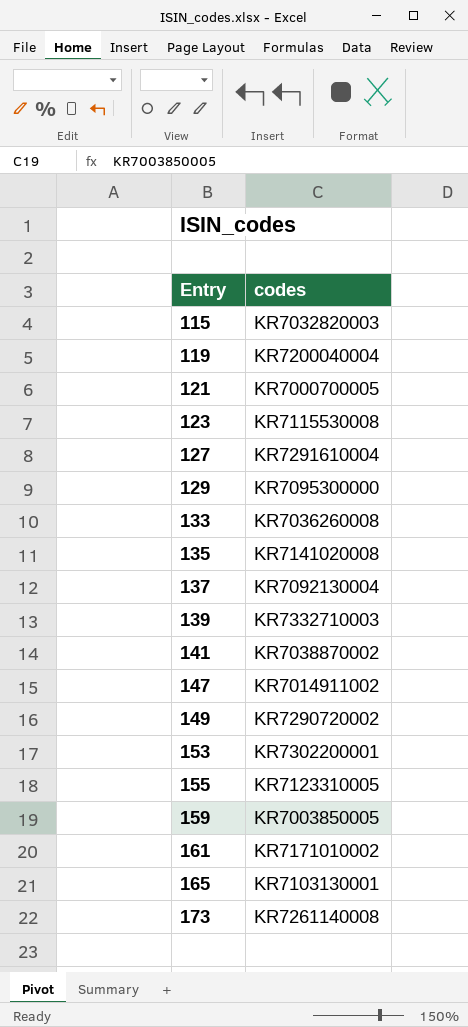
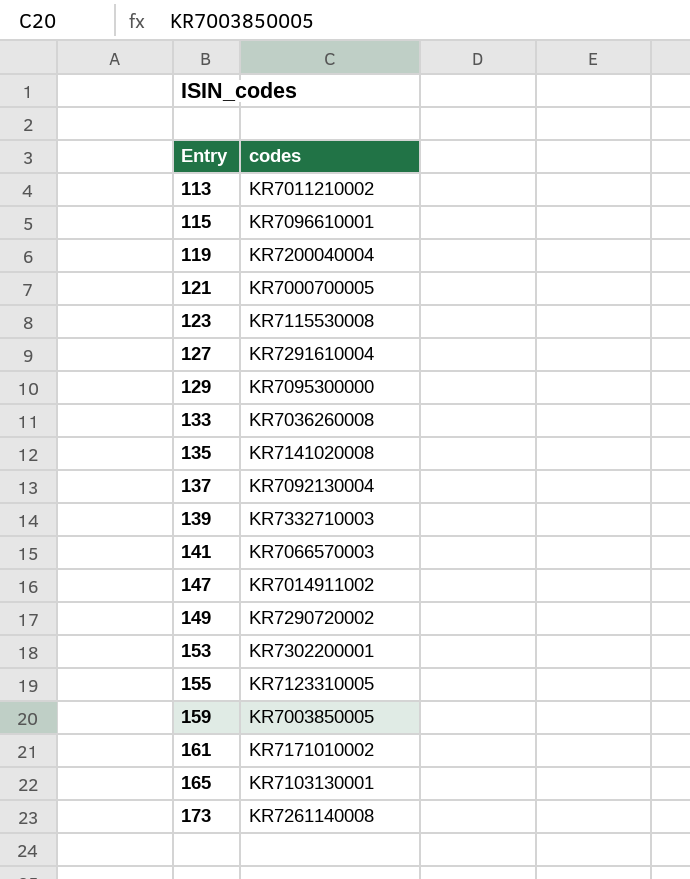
row 113: none -> KR7011210002
115 | codes: KR7032820003 -> KR7096610001
141 | codes: KR7038870002 -> KR7066570003

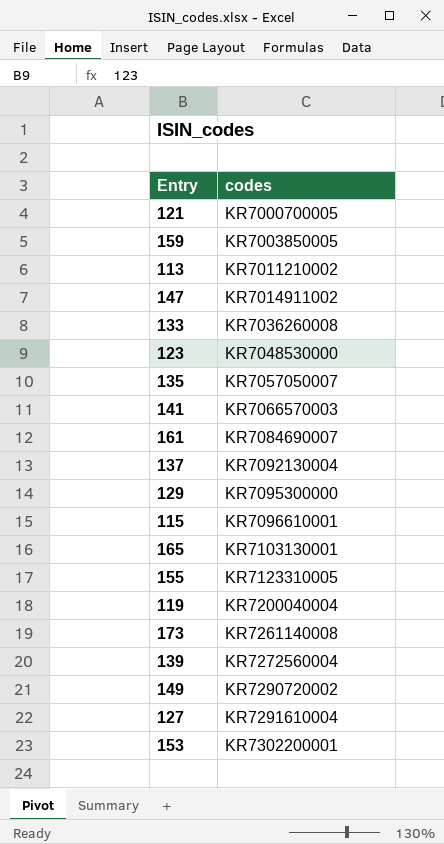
row order: Entry ascending -> codes ascending
123 | codes: KR7115530008 -> KR7048530000
135 | codes: KR7141020008 -> KR7057050007
161 | codes: KR7171010002 -> KR7084690007
139 | codes: KR7332710003 -> KR7272560004

